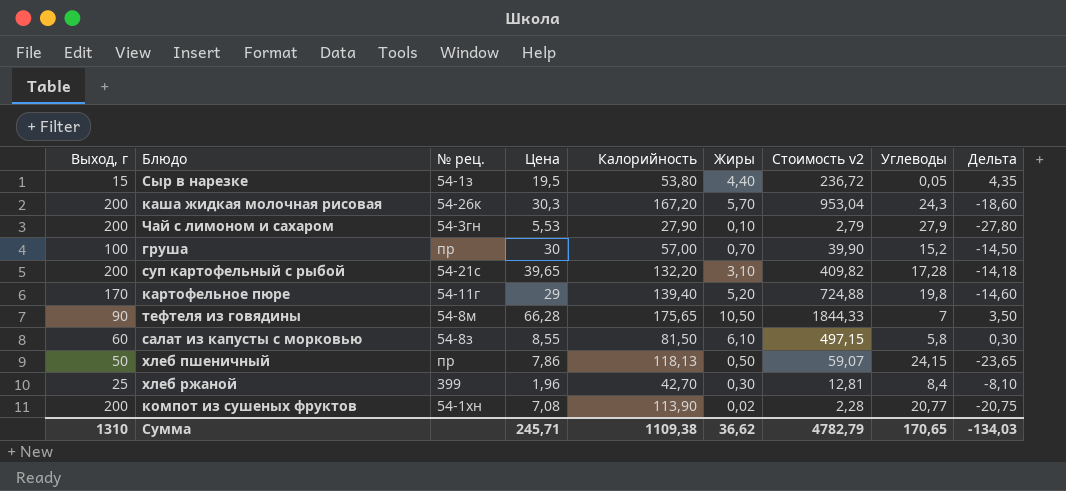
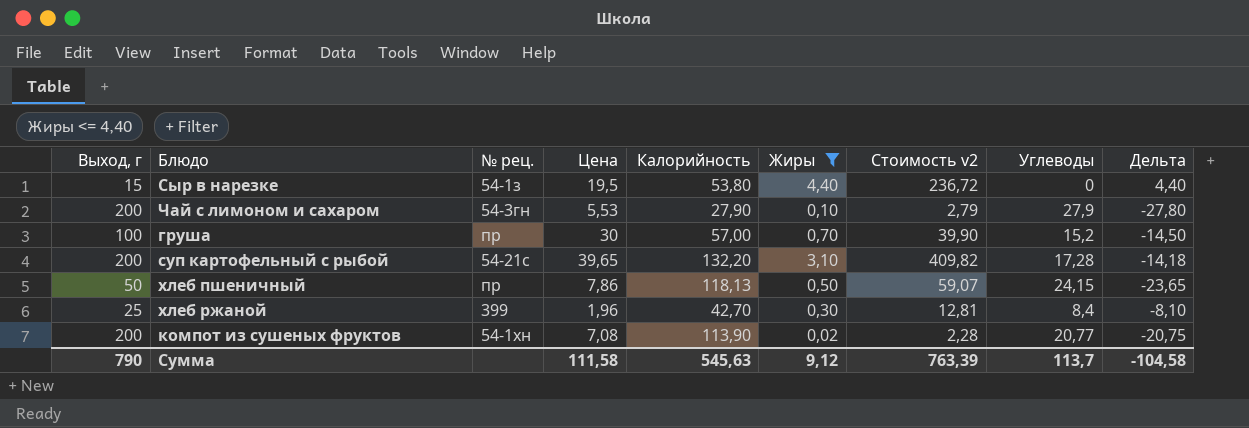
filter: none -> Жиры <= 4,40
Сыр в нарезке | Углеводы: 0,05 -> 0
Сыр в нарезке | Дельта: 4,35 -> 4,40
Сумма | Выход, г: 1310 -> 790
Сумма | Цена: 245,71 -> 111,58
Сумма | Калорийность: 1109,38 -> 545,63
Сумма | Жиры: 36,62 -> 9,12
Сумма | Стоимость v2: 4782,79 -> 763,39
Сумма | Углеводы: 170,65 -> 113,7
Сумма | Дельта: -134,03 -> -104,58

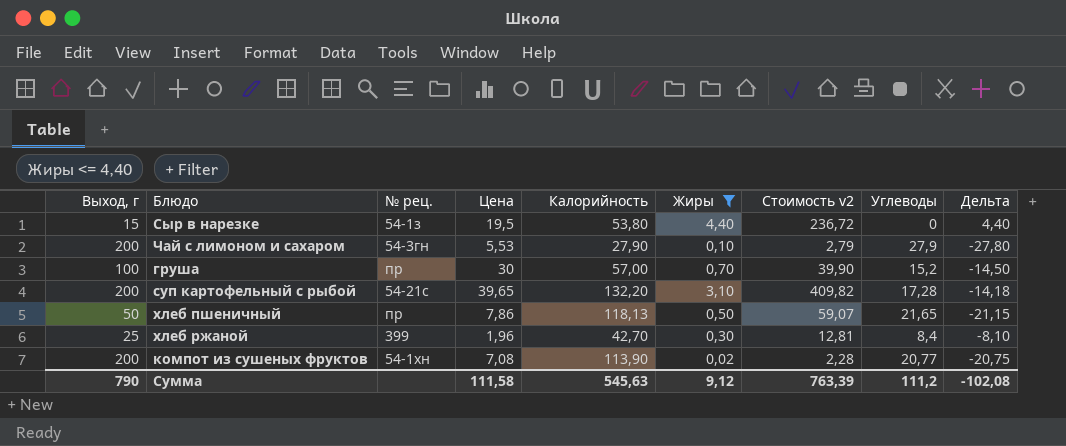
хлеб пшеничный | Углеводы: 24,15 -> 21,65
хлеб пшеничный | Дельта: -23,65 -> -21,15
Сумма | Углеводы: 113,7 -> 111,2
Сумма | Дельта: -104,58 -> -102,08

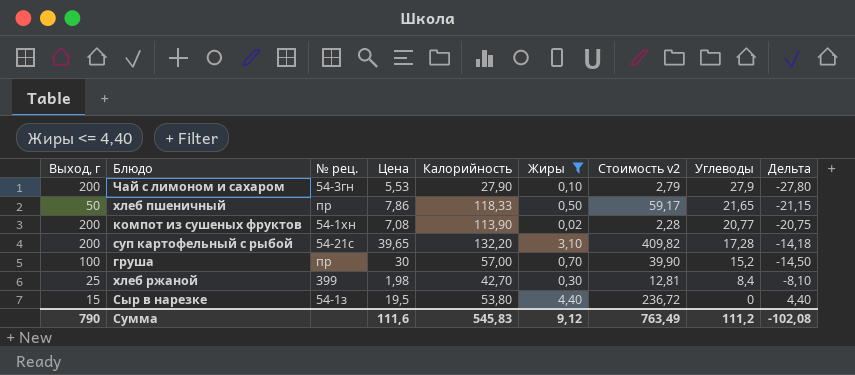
row order: none -> Углеводы descending
хлеб пшеничный | Калорийность: 118,13 -> 118,33
хлеб пшеничный | Стоимость v2: 59,07 -> 59,17
хлеб ржаной | Цена: 1,96 -> 1,98
Сумма | Цена: 111,58 -> 111,6
Сумма | Калорийность: 545,63 -> 545,83
Сумма | Стоимость v2: 763,39 -> 763,49

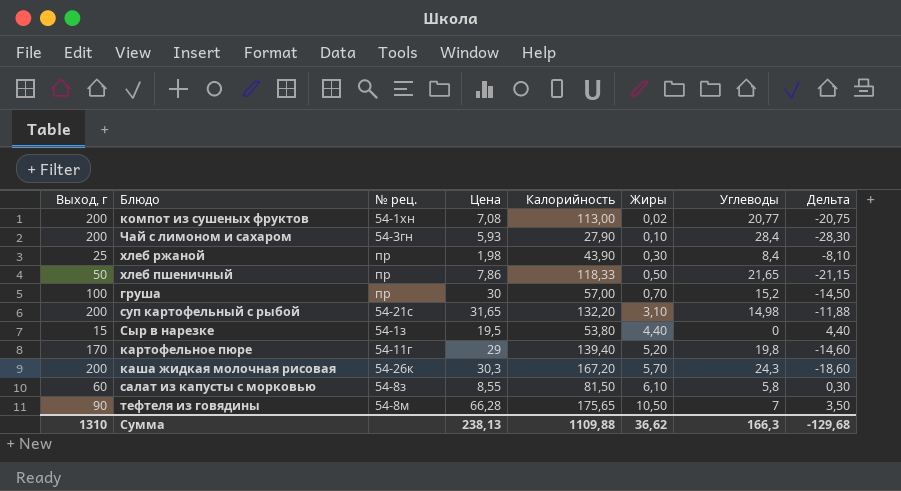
filter: Жиры <= 4,40 -> none
row order: Углеводы descending -> Жиры ascending
column Стоимость v2 | formula: [Калорийность] * [Жиры] -> none
компот из сушеных фруктов | Калорийность: 113,90 -> 113,00
Чай с лимоном и сахаром | Цена: 5,53 -> 5,93
Чай с лимоном и сахаром | Углеводы: 27,9 -> 28,4
Чай с лимоном и сахаром | Дельта: -27,80 -> -28,30
хлеб ржаной | № рец.: 399 -> пр
хлеб ржаной | Калорийность: 42,70 -> 43,90
суп картофельный с рыбой | Цена: 39,65 -> 31,65
суп картофельный с рыбой | Углеводы: 17,28 -> 14,98
суп картофельный с рыбой | Дельта: -14,18 -> -11,88
Сумма | Выход, г: 790 -> 1310
Сумма | Цена: 111,6 -> 238,13
Сумма | Калорийность: 545,83 -> 1109,88
Сумма | Жиры: 9,12 -> 36,62
Сумма | Углеводы: 111,2 -> 166,3
Сумма | Дельта: -102,08 -> -129,68

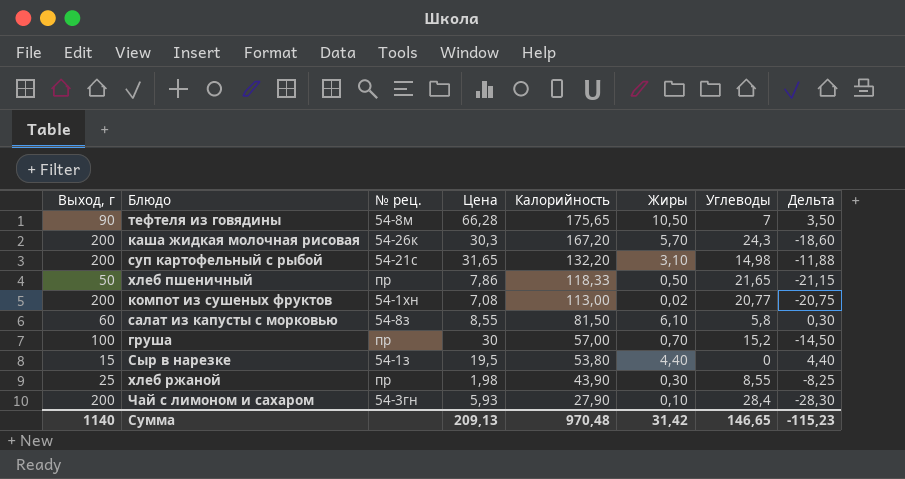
row order: Жиры ascending -> Калорийность descending
row картофельное пюре: 170 | 54-11г | 29 | 139,40 | 5,20 | 19,8 | -14,60 -> none
хлеб ржаной | Углеводы: 8,4 -> 8,55
хлеб ржаной | Дельта: -8,10 -> -8,25
Сумма | Выход, г: 1310 -> 1140
Сумма | Цена: 238,13 -> 209,13
Сумма | Калорийность: 1109,88 -> 970,48
Сумма | Жиры: 36,62 -> 31,42
Сумма | Углеводы: 166,3 -> 146,65
Сумма | Дельта: -129,68 -> -115,23

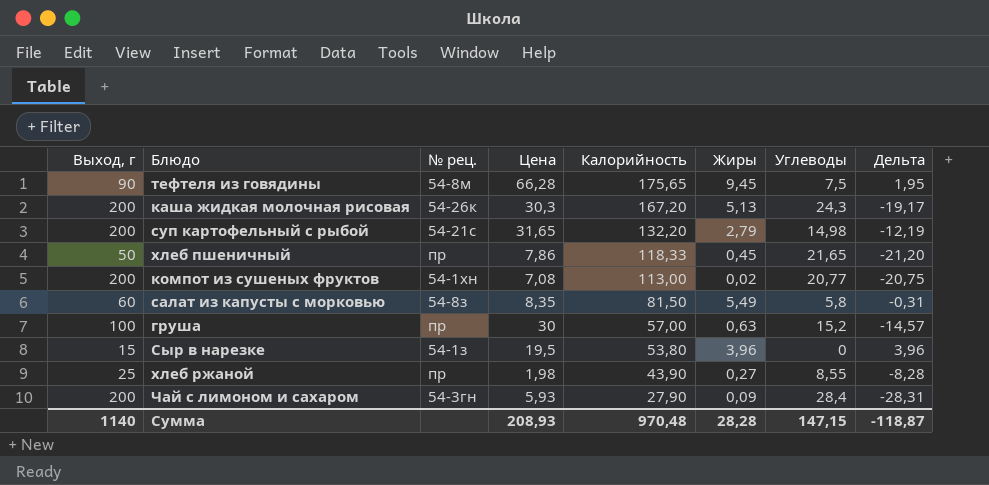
тефтеля из говядины | Жиры: 10,50 -> 9,45
тефтеля из говядины | Углеводы: 7 -> 7,5
тефтеля из говядины | Дельта: 3,50 -> 1,95
каша жидкая молочная рисовая | Жиры: 5,70 -> 5,13
каша жидкая молочная рисовая | Дельта: -18,60 -> -19,17
суп картофельный с рыбой | Жиры: 3,10 -> 2,79
суп картофельный с рыбой | Дельта: -11,88 -> -12,19
хлеб пшеничный | Жиры: 0,50 -> 0,45
хлеб пшеничный | Дельта: -21,15 -> -21,20
салат из капусты с морковью | Цена: 8,55 -> 8,35
салат из капусты с морковью | Жиры: 6,10 -> 5,49
салат из капусты с морковью | Дельта: 0,30 -> -0,31
груша | Жиры: 0,70 -> 0,63
груша | Дельта: -14,50 -> -14,57
Сыр в нарезке | Жиры: 4,40 -> 3,96
Сыр в нарезке | Дельта: 4,40 -> 3,96
хлеб ржаной | Жиры: 0,30 -> 0,27
хлеб ржаной | Дельта: -8,25 -> -8,28
Чай с лимоном и сахаром | Жиры: 0,10 -> 0,09
Чай с лимоном и сахаром | Дельта: -28,30 -> -28,31
Сумма | Цена: 209,13 -> 208,93
Сумма | Жиры: 31,42 -> 28,28
Сумма | Углеводы: 146,65 -> 147,15
Сумма | Дельта: -115,23 -> -118,87

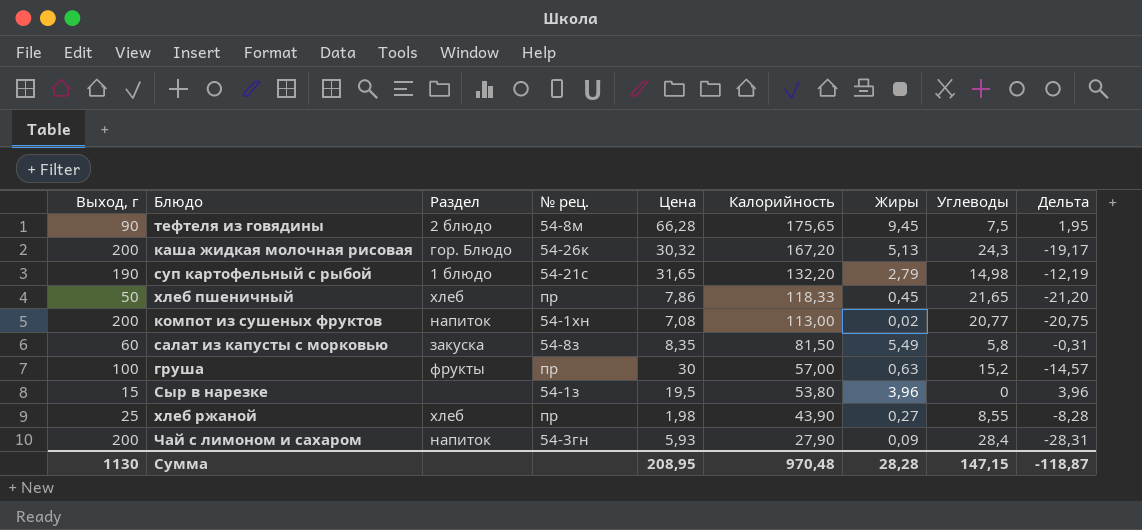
column Раздел | position: none -> 3
каша жидкая молочная рисовая | Цена: 30,3 -> 30,32
суп картофельный с рыбой | Выход, г: 200 -> 190
Сумма | Выход, г: 1140 -> 1130
Сумма | Цена: 208,93 -> 208,95

